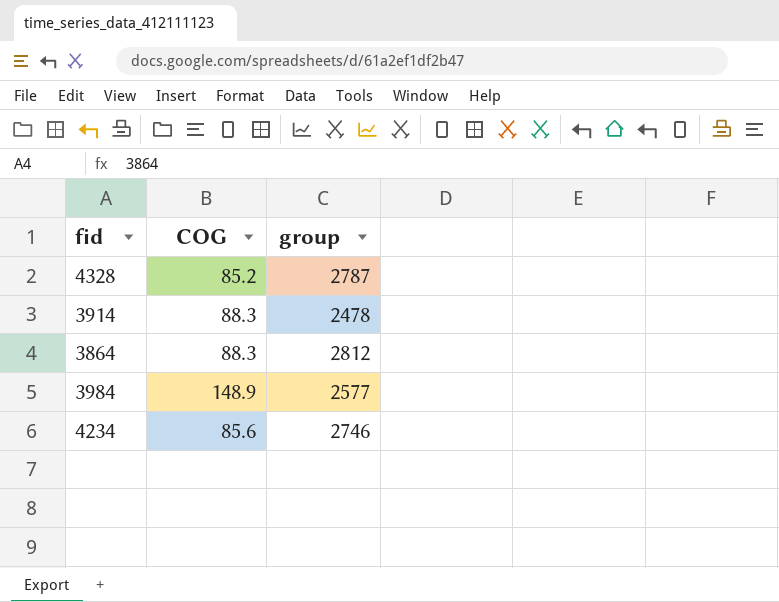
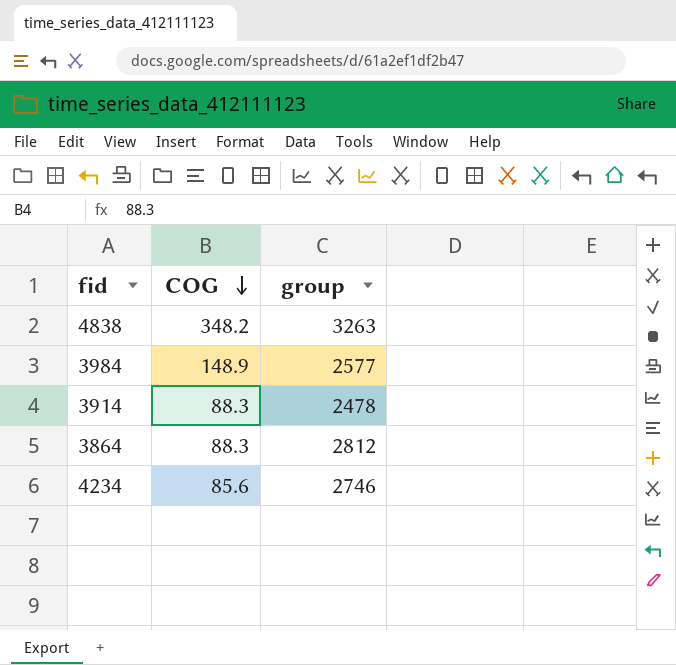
row order: none -> COG descending
row 4328: 85.2 | 2787 -> none
row 4838: none -> 348.2 | 3263

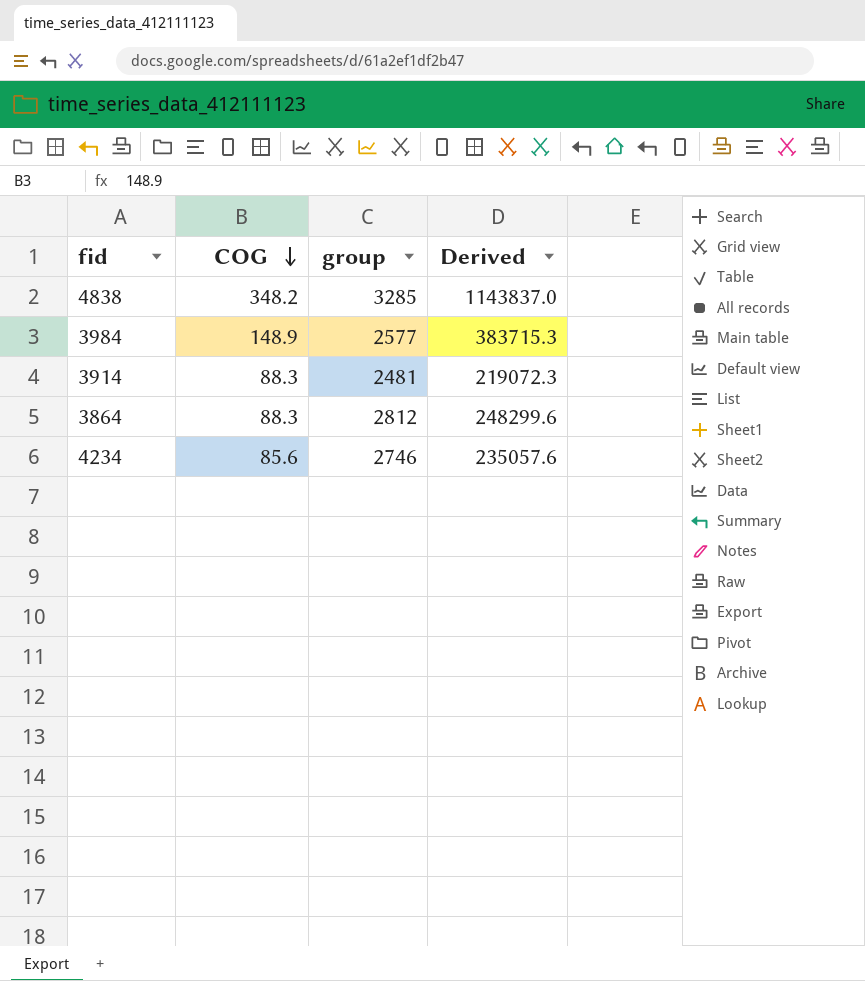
column Derived | formula: none -> [COG] * [group]
4838 | group: 3263 -> 3285
3914 | group: 2478 -> 2481

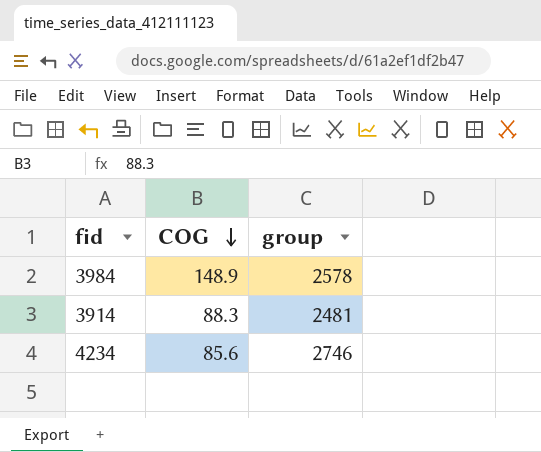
column Derived | formula: [COG] * [group] -> none
row 4838: 348.2 | 3285 | 1143837.0 -> none
row 3864: 88.3 | 2812 | 248299.6 -> none
3984 | group: 2577 -> 2578

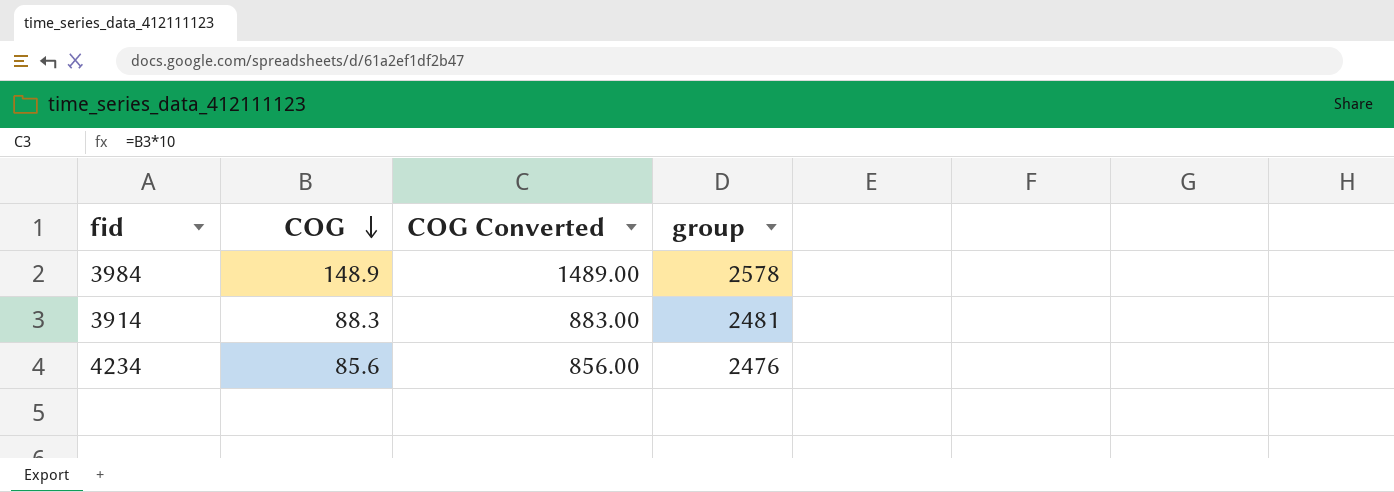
column COG Converted | formula: none -> [COG] * 10
4234 | group: 2746 -> 2476

